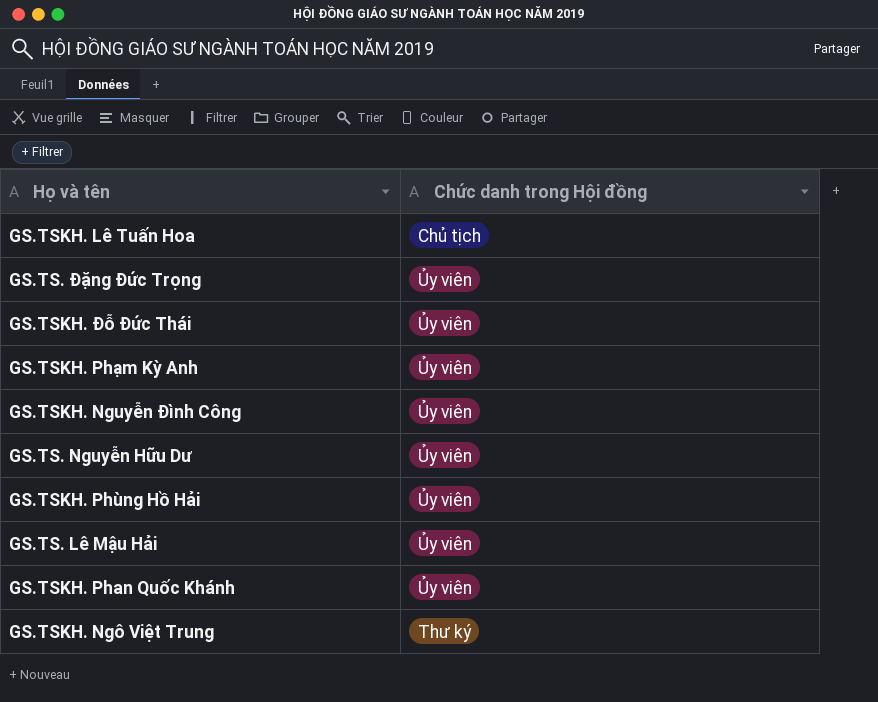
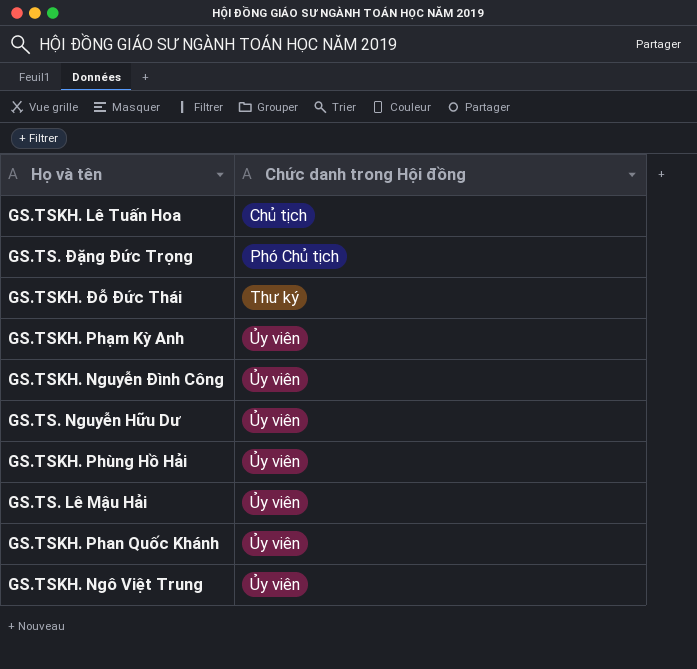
GS.TS. Đặng Đức Trọng | Chức danh trong Hội đồng: Ủy viên -> Phó Chủ tịch
GS.TSKH. Đỗ Đức Thái | Chức danh trong Hội đồng: Ủy viên -> Thư ký
GS.TSKH. Ngô Việt Trung | Chức danh trong Hội đồng: Thư ký -> Ủy viên

